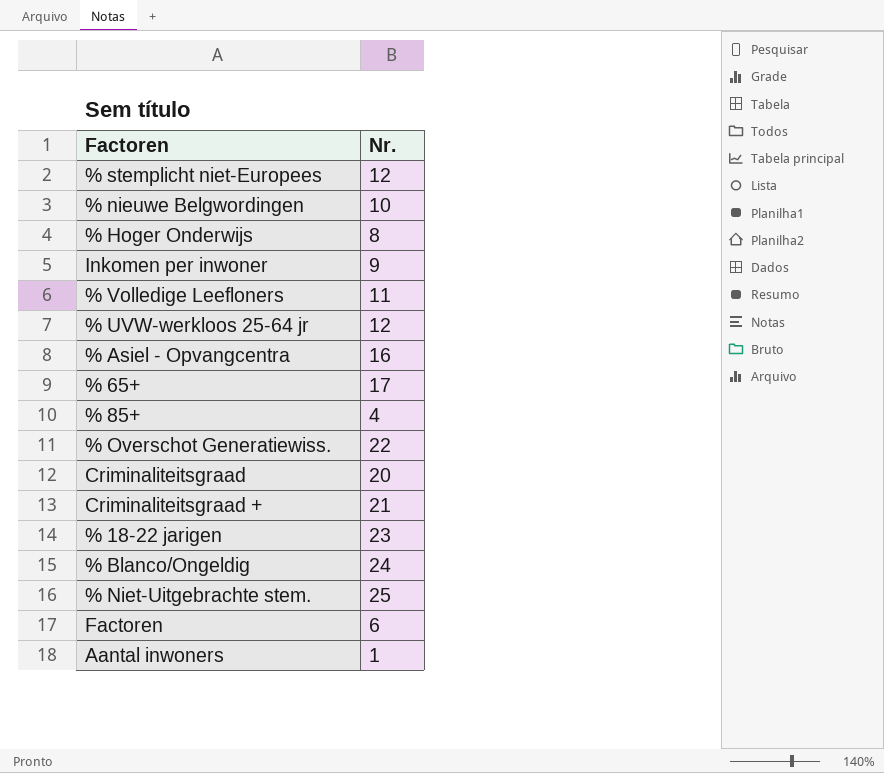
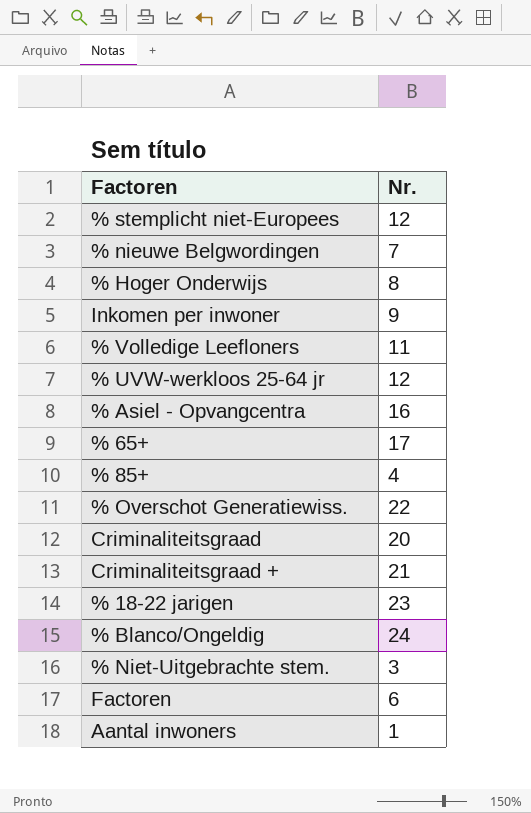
% nieuwe Belgwordingen | Nr.: 10 -> 7
% Niet-Uitgebrachte stem. | Nr.: 25 -> 3

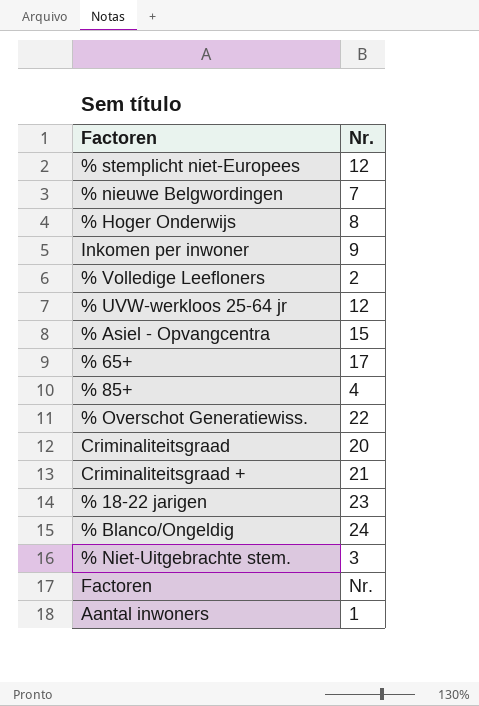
% Volledige Leefloners | Nr.: 11 -> 2
% Asiel - Opvangcentra | Nr.: 16 -> 15
Factoren | Nr.: 6 -> Nr.

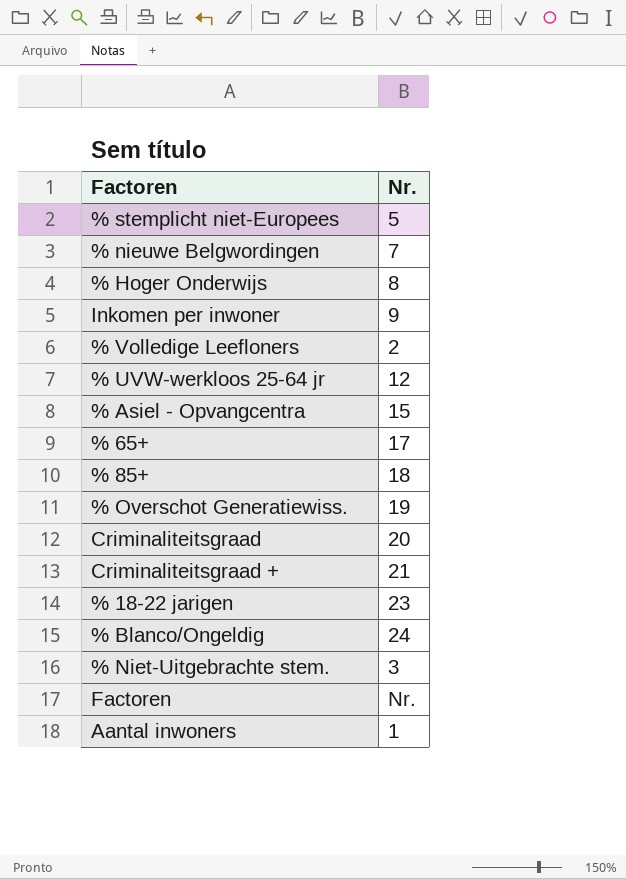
% stemplicht niet-Europees | Nr.: 12 -> 5
% 85+ | Nr.: 4 -> 18
% Overschot Generatiewiss. | Nr.: 22 -> 19

